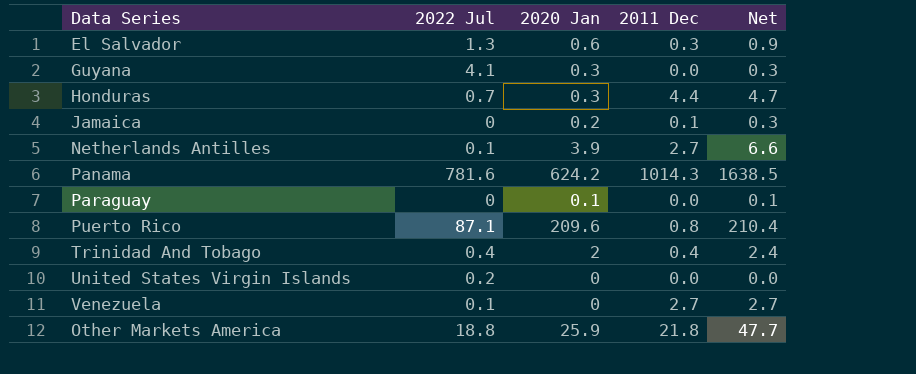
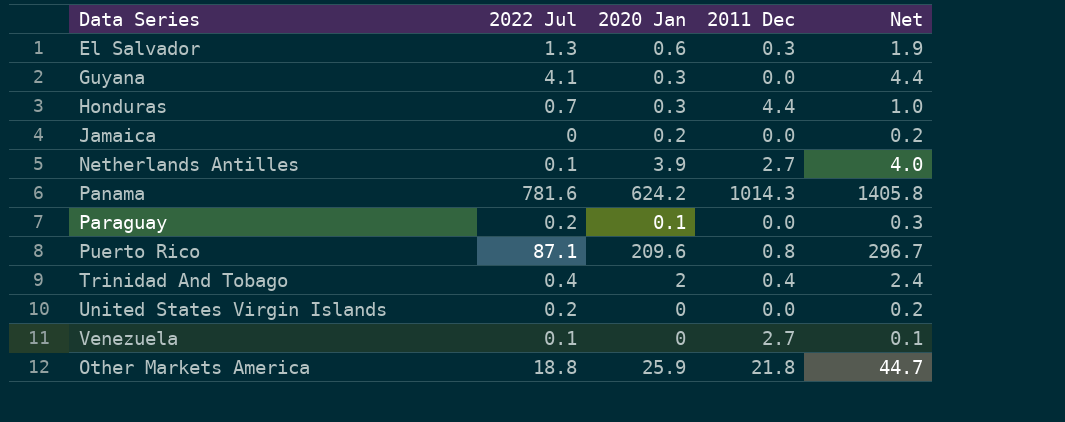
column Net | formula: [2020 Jan] + [2011 Dec] -> [2022 Jul] + [2020 Jan]
Jamaica | 2011 Dec: 0.1 -> 0.0
Paraguay | 2022 Jul: 0 -> 0.2

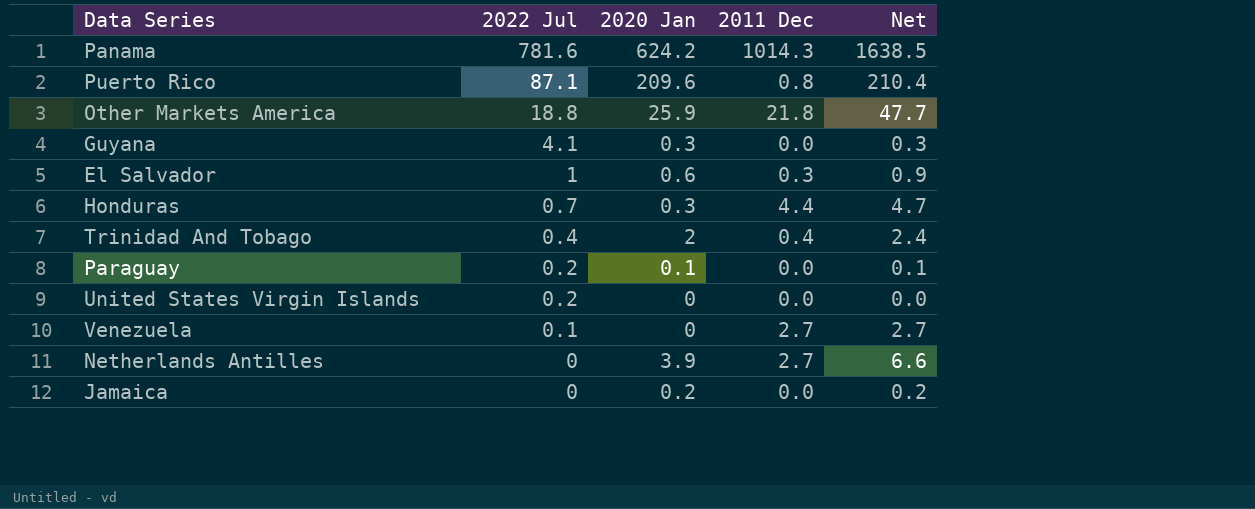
row order: none -> 2022 Jul descending
column Net | formula: [2022 Jul] + [2020 Jan] -> [2020 Jan] + [2011 Dec]
El Salvador | 2022 Jul: 1.3 -> 1
Netherlands Antilles | 2022 Jul: 0.1 -> 0

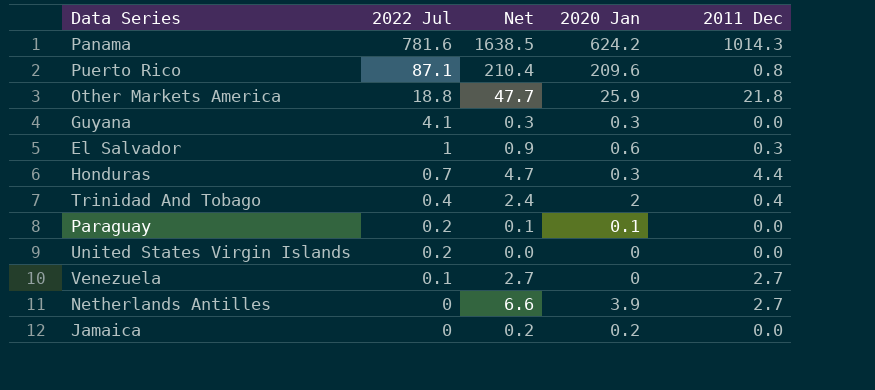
column Net | position: 5 -> 3

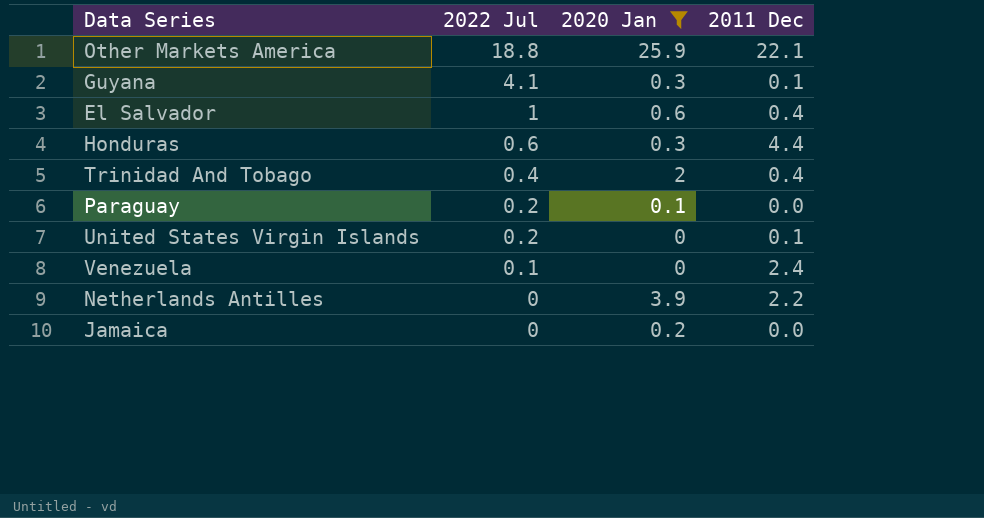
filter: none -> 2020 Jan <= 25.9
column Net | formula: [2020 Jan] + [2011 Dec] -> none
Other Markets America | 2011 Dec: 21.8 -> 22.1
Guyana | 2011 Dec: 0.0 -> 0.1
El Salvador | 2011 Dec: 0.3 -> 0.4
Honduras | 2022 Jul: 0.7 -> 0.6
United States Virgin Islands | 2011 Dec: 0.0 -> 0.1
Venezuela | 2011 Dec: 2.7 -> 2.4
Netherlands Antilles | 2011 Dec: 2.7 -> 2.2

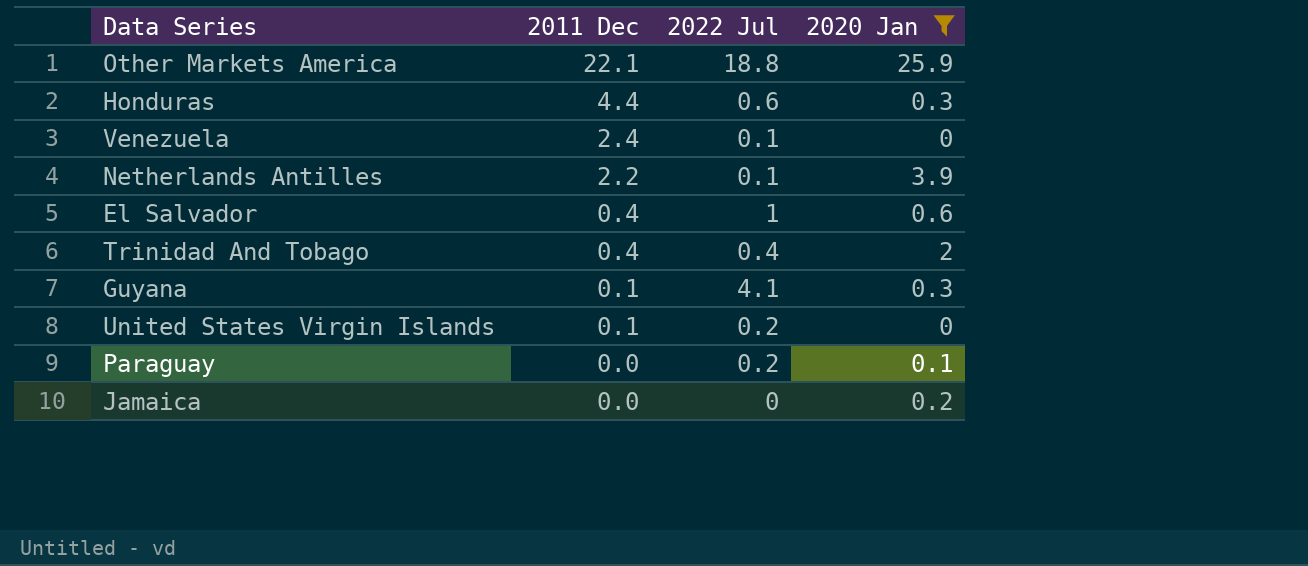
row order: 2022 Jul descending -> 2011 Dec descending
column 2011 Dec | position: 4 -> 2
Netherlands Antilles | 2022 Jul: 0 -> 0.1

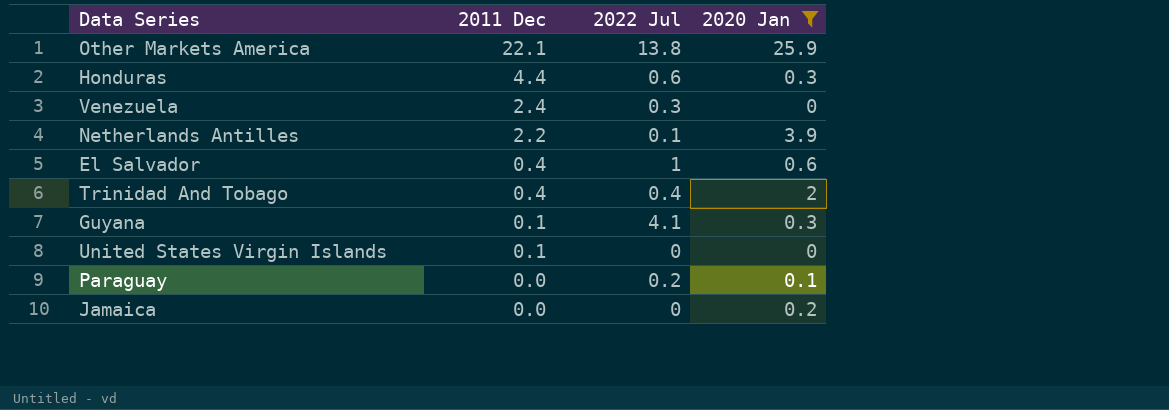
Other Markets America | 2022 Jul: 18.8 -> 13.8
Venezuela | 2022 Jul: 0.1 -> 0.3
United States Virgin Islands | 2022 Jul: 0.2 -> 0

